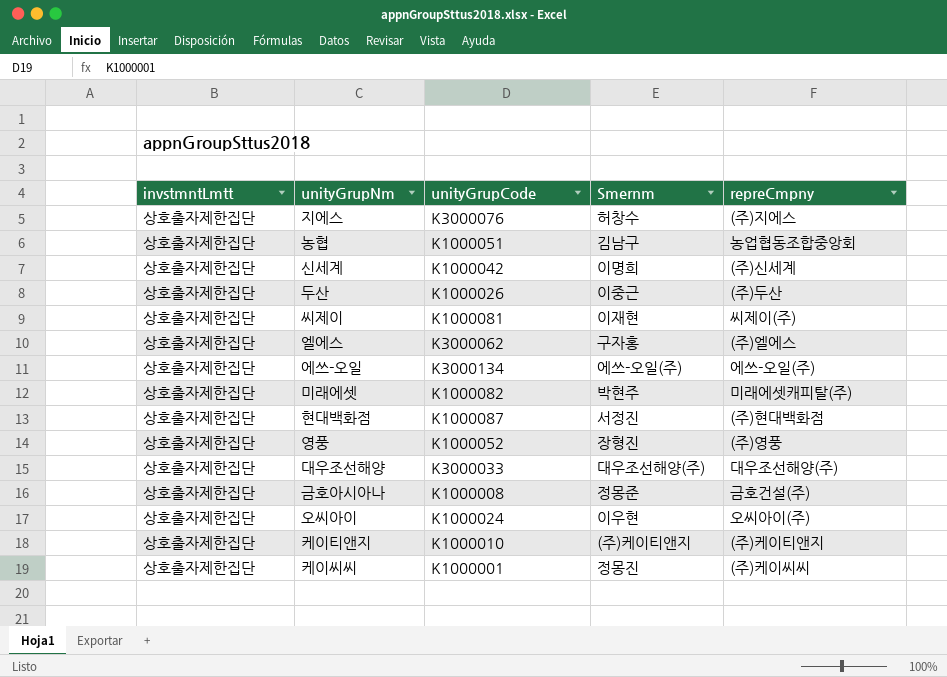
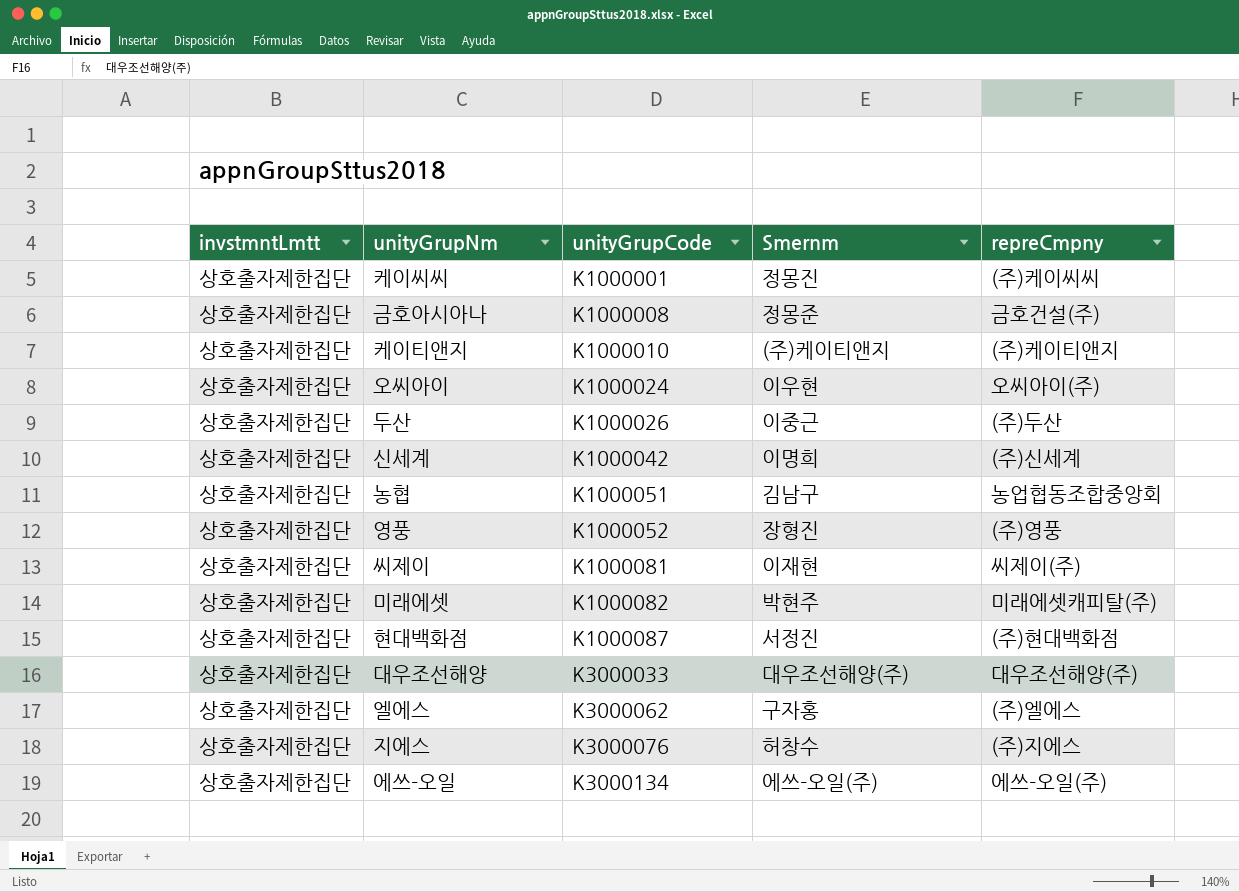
row order: none -> unityGrupCode ascending

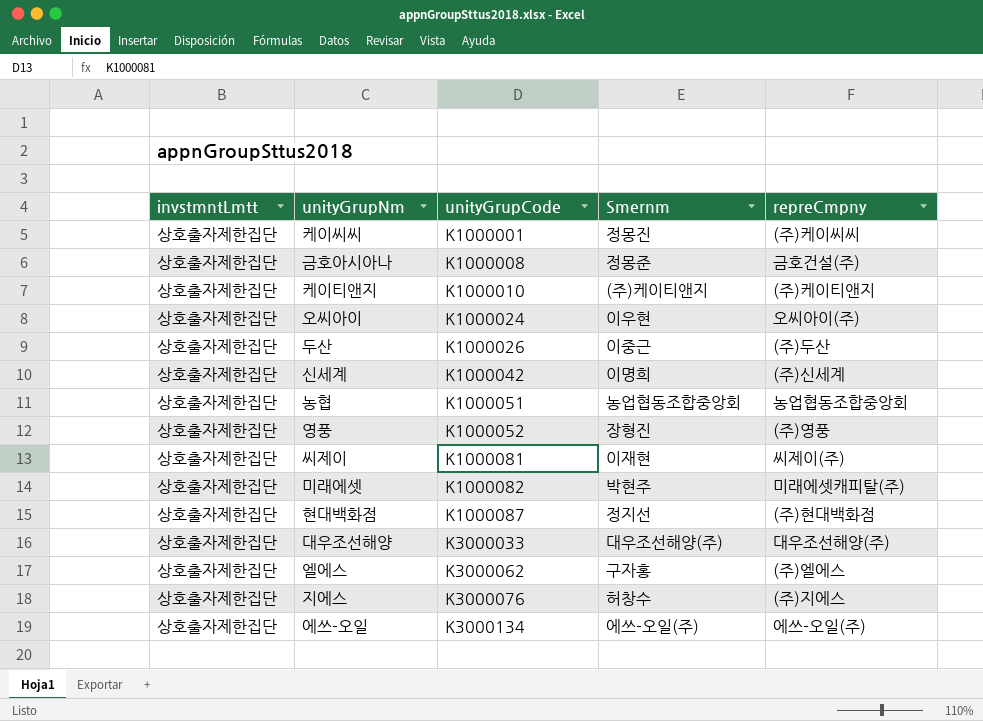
농협 | Smernm: 김남구 -> 농업협동조합중앙회
현대백화점 | Smernm: 서정진 -> 정지선

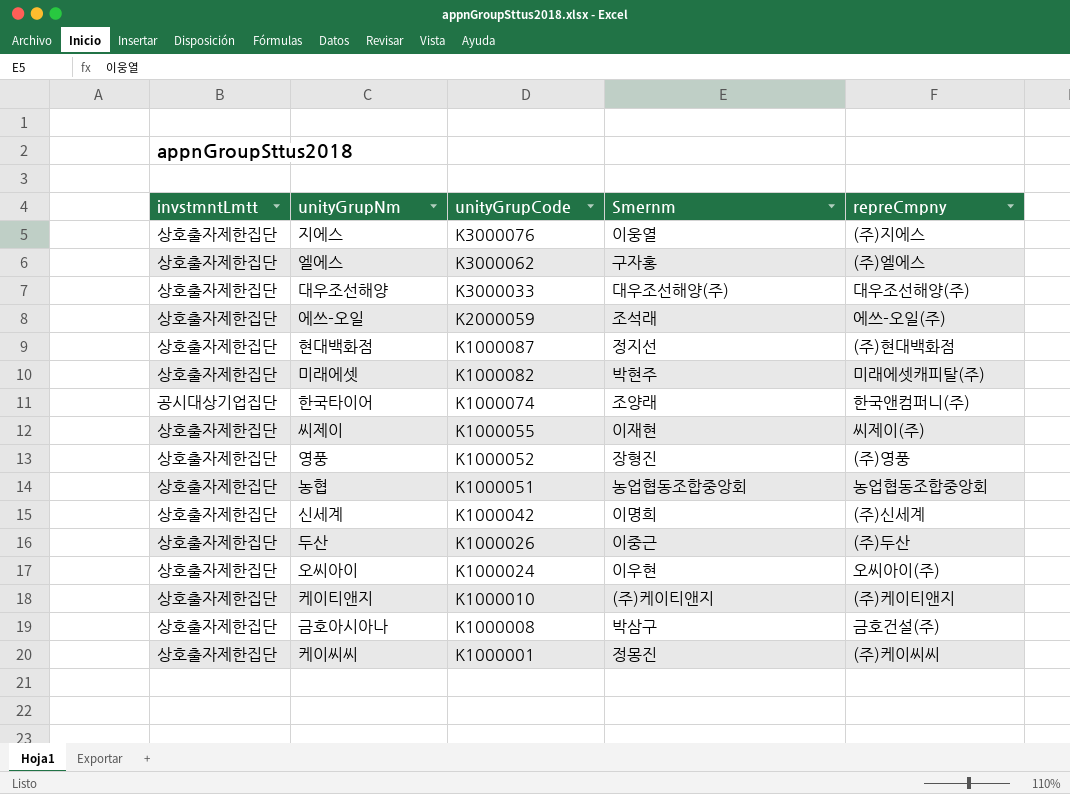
row order: unityGrupCode ascending -> unityGrupCode descending
지에스 | Smernm: 허창수 -> 이웅열
에쓰-오일 | unityGrupCode: K3000134 -> K2000059
에쓰-오일 | Smernm: 에쓰-오일(주) -> 조석래
row 한국타이어: none -> 공시대상기업집단 | K1000074 | 조양래 | 한국앤컴퍼니(주)
씨제이 | unityGrupCode: K1000081 -> K1000055
금호아시아나 | Smernm: 정몽준 -> 박삼구

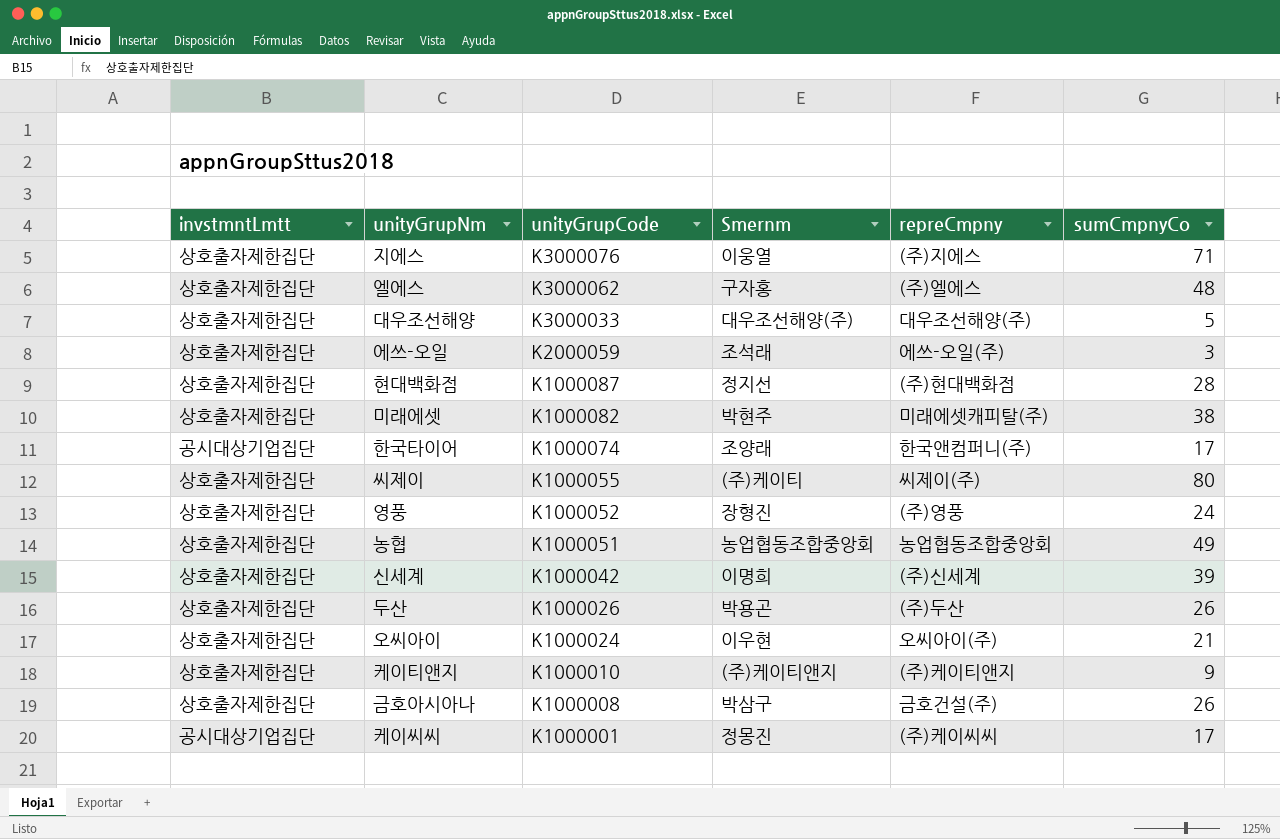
column sumCmpnyCo | position: none -> 6
씨제이 | Smernm: 이재현 -> (주)케이티
두산 | Smernm: 이중근 -> 박용곤
케이씨씨 | invstmntLmtt: 상호출자제한집단 -> 공시대상기업집단

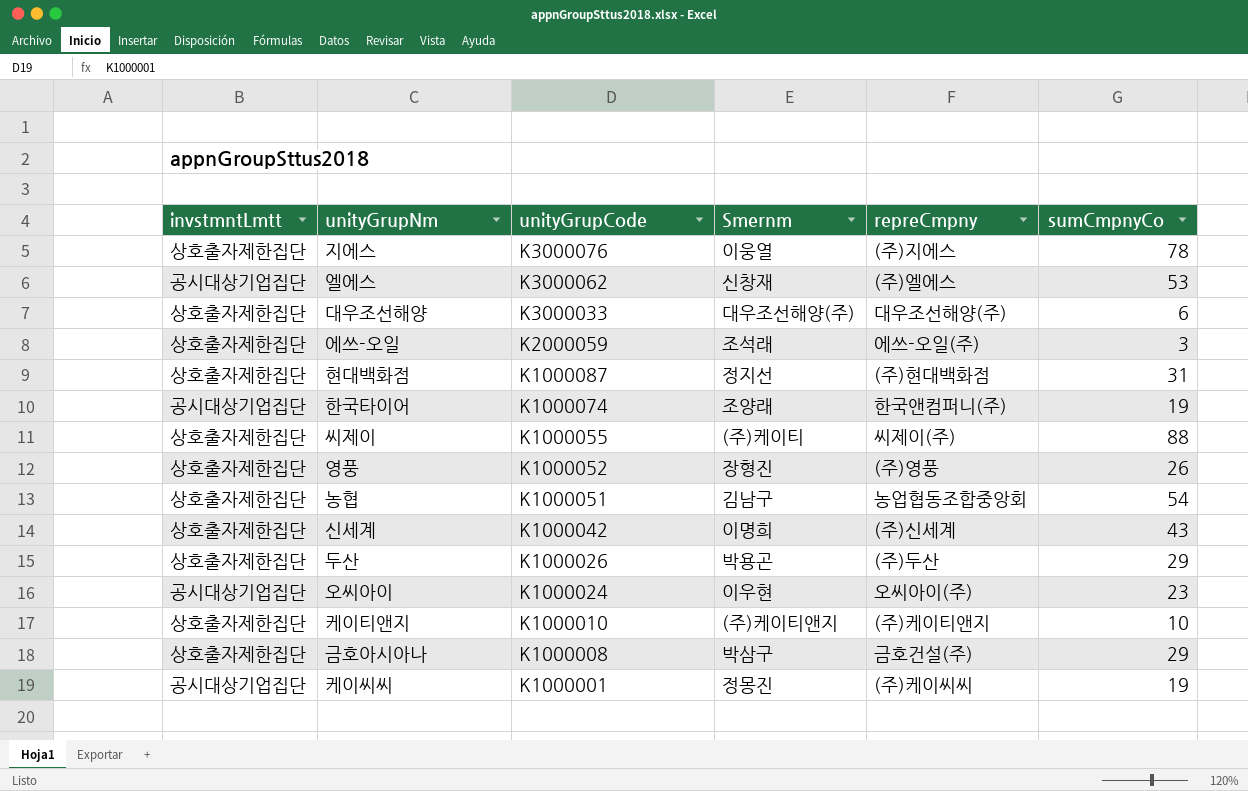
row 미래에셋: 상호출자제한집단 | K1000082 | 박현주 | 미래에셋캐피탈(주) | 38 -> none
지에스 | sumCmpnyCo: 71 -> 78
엘에스 | invstmntLmtt: 상호출자제한집단 -> 공시대상기업집단
엘에스 | Smernm: 구자홍 -> 신창재
엘에스 | sumCmpnyCo: 48 -> 53
대우조선해양 | sumCmpnyCo: 5 -> 6
현대백화점 | sumCmpnyCo: 28 -> 31
한국타이어 | sumCmpnyCo: 17 -> 19
씨제이 | sumCmpnyCo: 80 -> 88
영풍 | sumCmpnyCo: 24 -> 26
농협 | Smernm: 농업협동조합중앙회 -> 김남구
농협 | sumCmpnyCo: 49 -> 54
신세계 | sumCmpnyCo: 39 -> 43
두산 | sumCmpnyCo: 26 -> 29
오씨아이 | invstmntLmtt: 상호출자제한집단 -> 공시대상기업집단
오씨아이 | sumCmpnyCo: 21 -> 23
케이티앤지 | sumCmpnyCo: 9 -> 10
금호아시아나 | sumCmpnyCo: 26 -> 29
케이씨씨 | sumCmpnyCo: 17 -> 19

